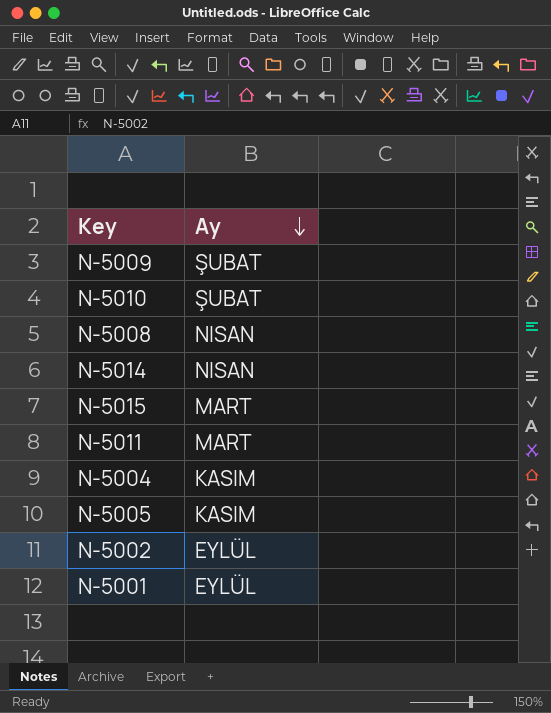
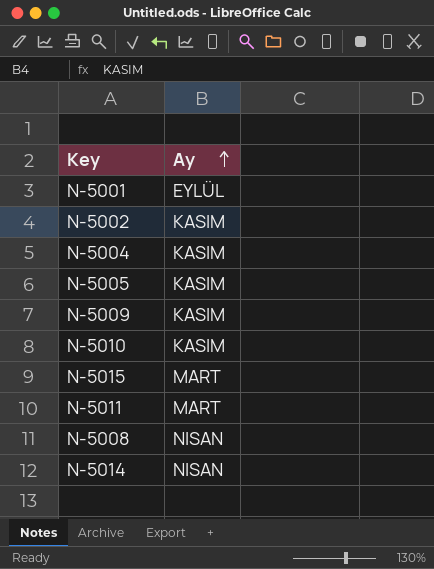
row order: Ay descending -> Ay ascending
N-5002 | Ay: EYLÜL -> KASIM
N-5009 | Ay: ŞUBAT -> KASIM
N-5010 | Ay: ŞUBAT -> KASIM

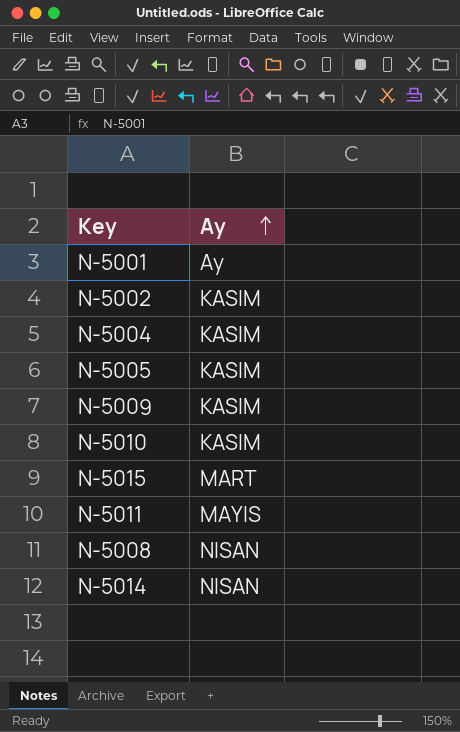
N-5001 | Ay: EYLÜL -> Ay
N-5011 | Ay: MART -> MAYIS

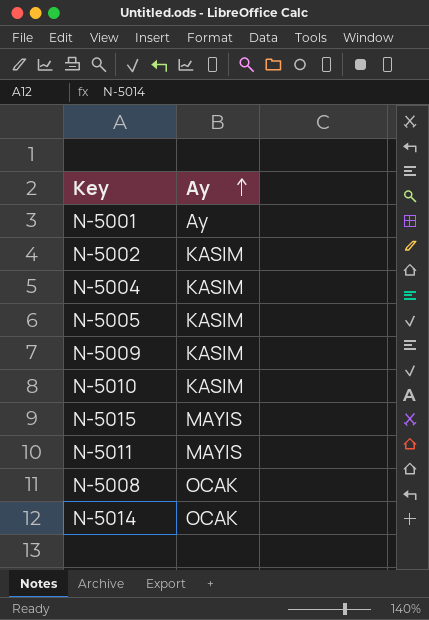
N-5015 | Ay: MART -> MAYIS
N-5008 | Ay: NISAN -> OCAK
N-5014 | Ay: NISAN -> OCAK

